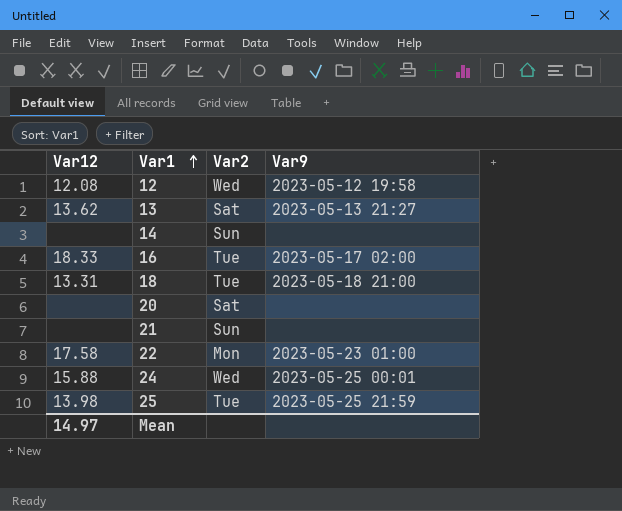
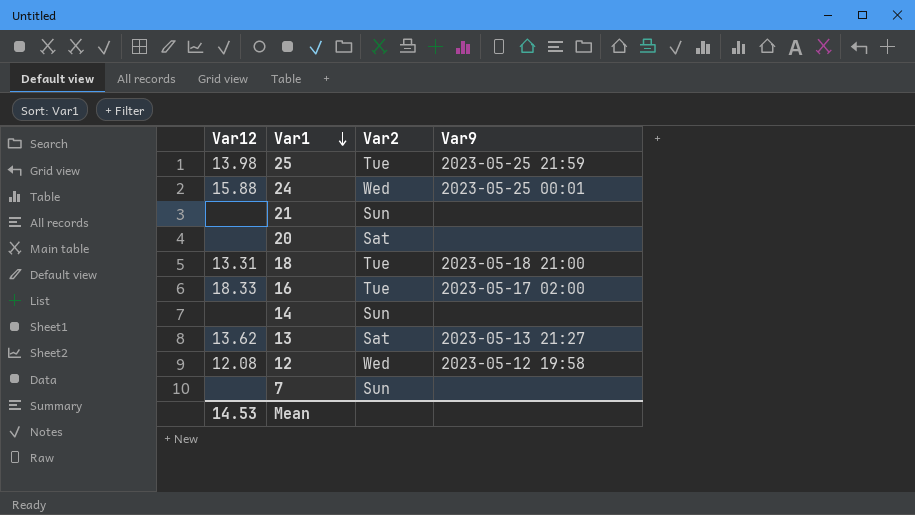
row order: Var1 ascending -> Var1 descending
row 22: 17.58 | Mon | 2023-05-23 01:00 -> none
row 7: none -> none | Sun | none
Mean | Var12: 14.97 -> 14.53

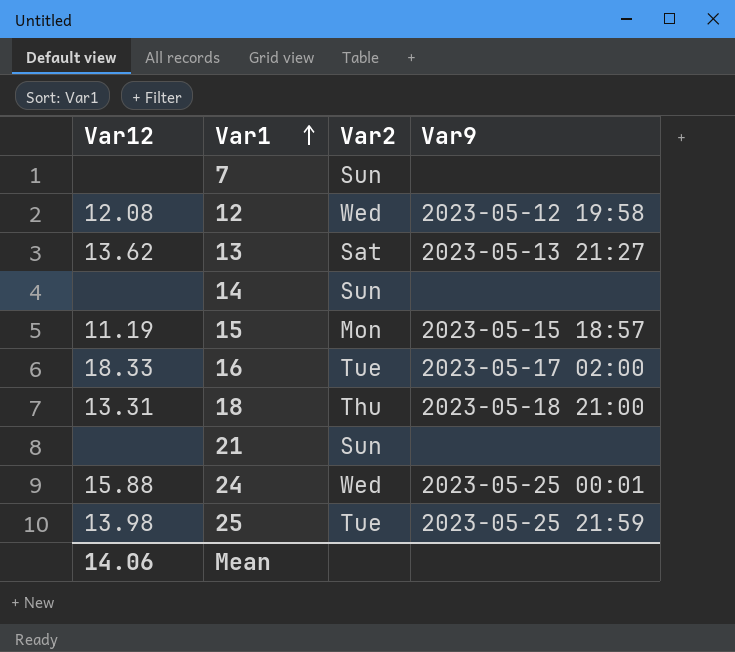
row order: Var1 descending -> Var1 ascending
row 20: none | Sat | none -> none
row 15: none -> 11.19 | Mon | 2023-05-15 18:57
18 | Var2: Tue -> Thu
Mean | Var12: 14.53 -> 14.06

